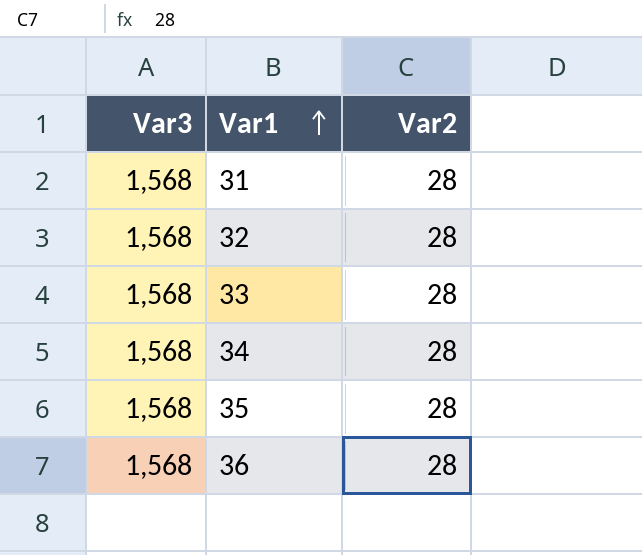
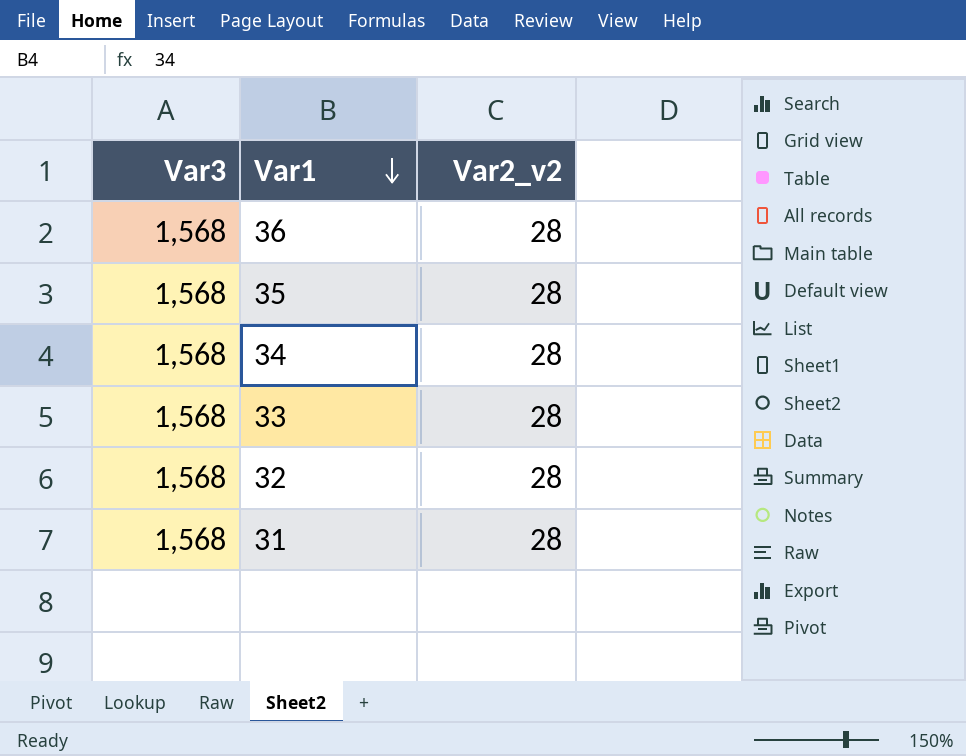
row order: Var1 ascending -> Var1 descending
column name: Var2 -> Var2_v2

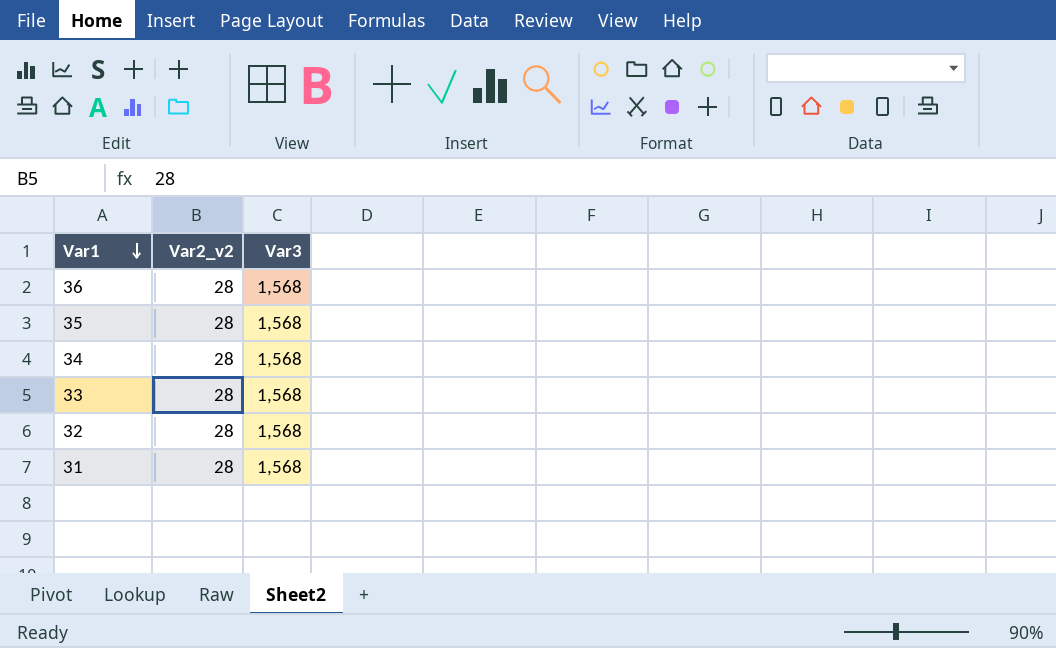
column Var3 | position: 1 -> 3

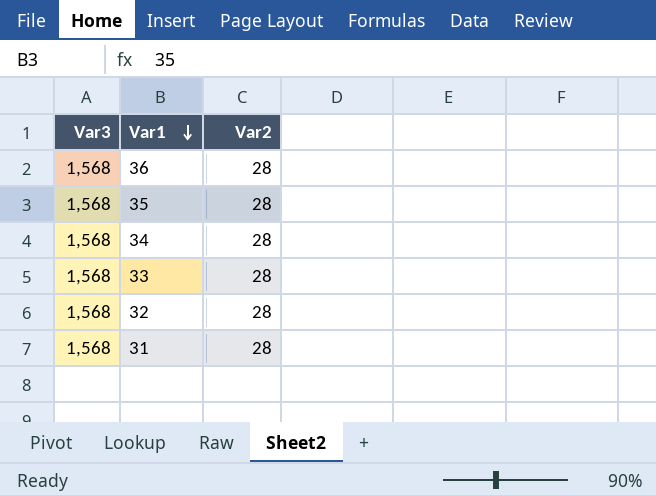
column Var3 | position: 3 -> 1
column name: Var2_v2 -> Var2

